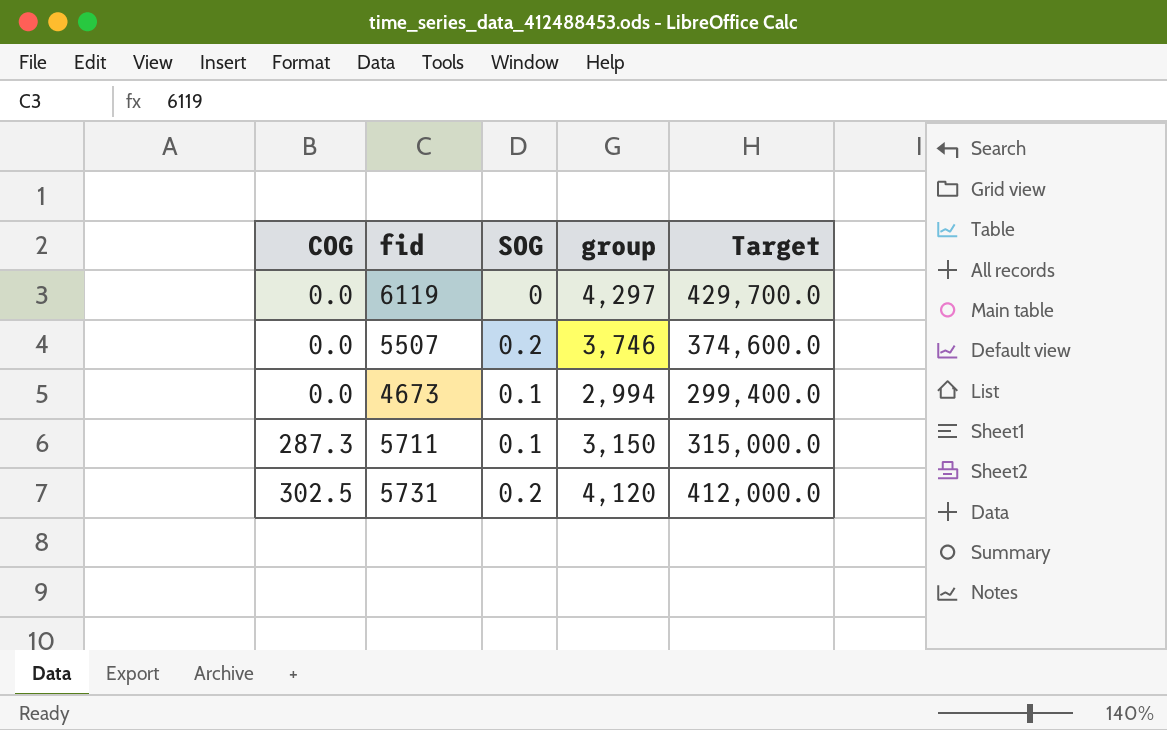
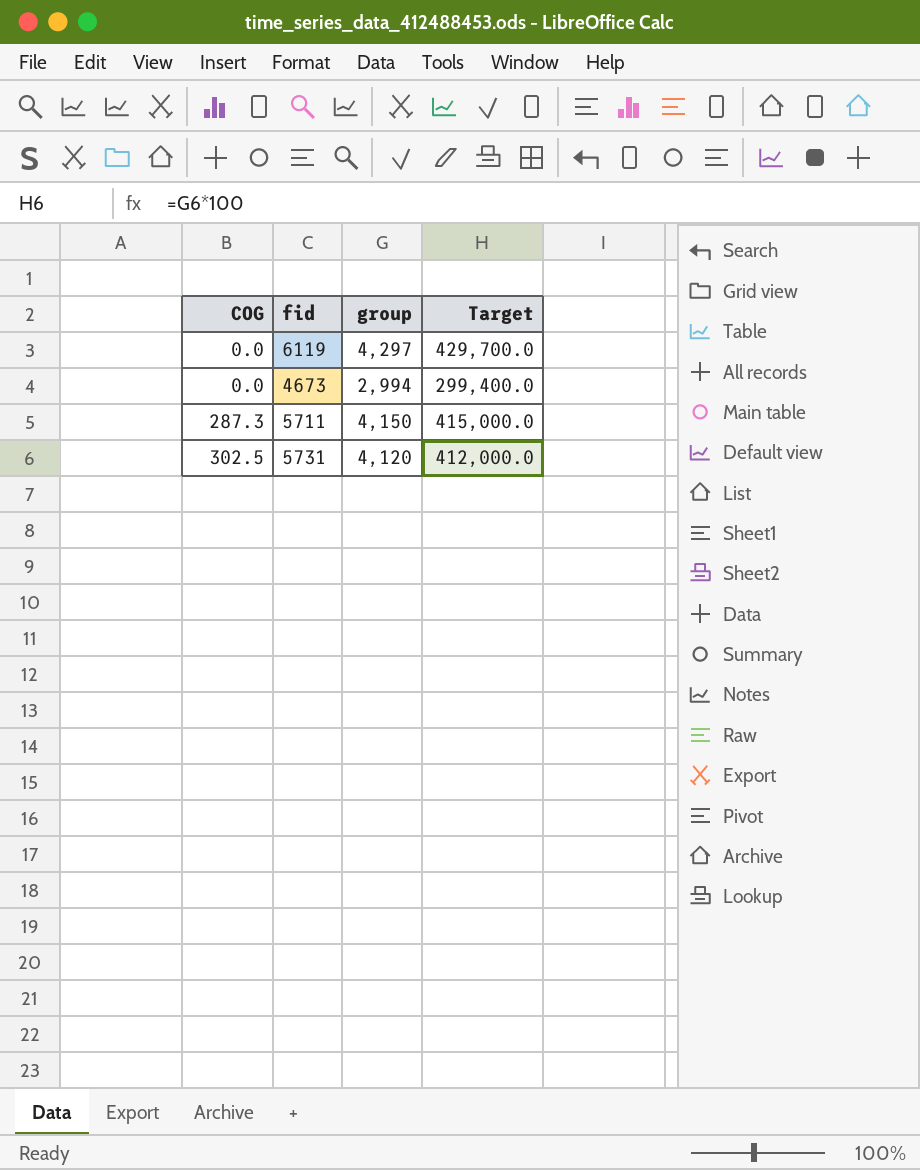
column SOG | position: 3 -> none
row 5507: 0.0 | 0.2 | 3,746 | 374,600.0 -> none
5711 | group: 3,150 -> 4,150
5711 | Target: 315,000.0 -> 415,000.0

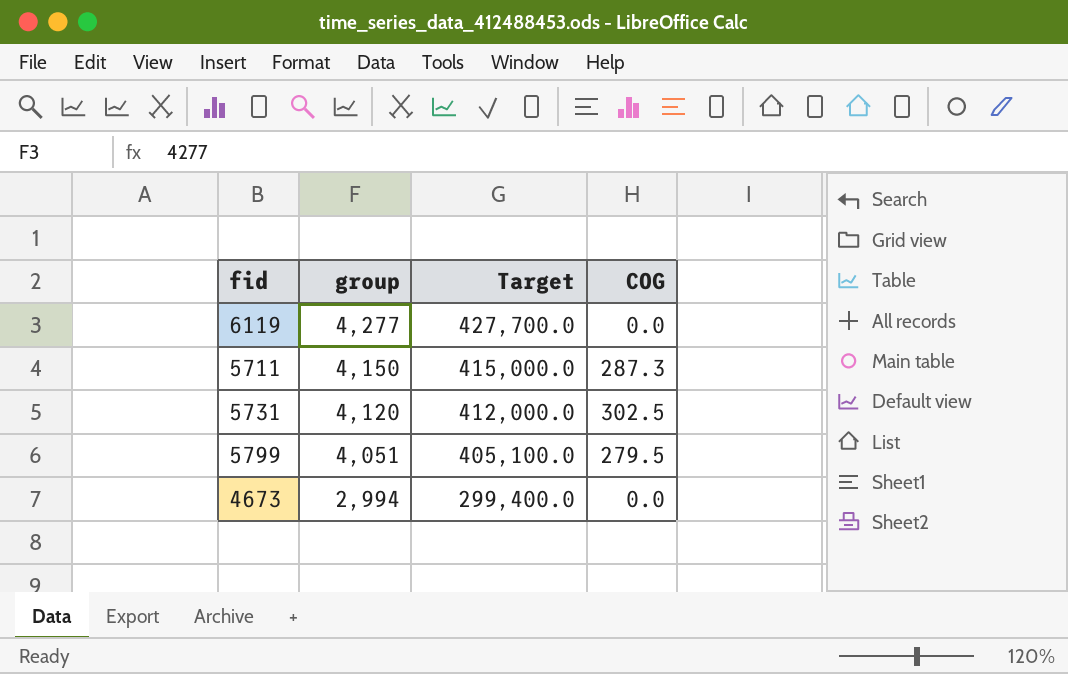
row order: COG ascending -> group descending
column COG | position: 1 -> 4
6119 | group: 4,297 -> 4,277
6119 | Target: 429,700.0 -> 427,700.0
row 5799: none -> 4,051 | 405,100.0 | 279.5

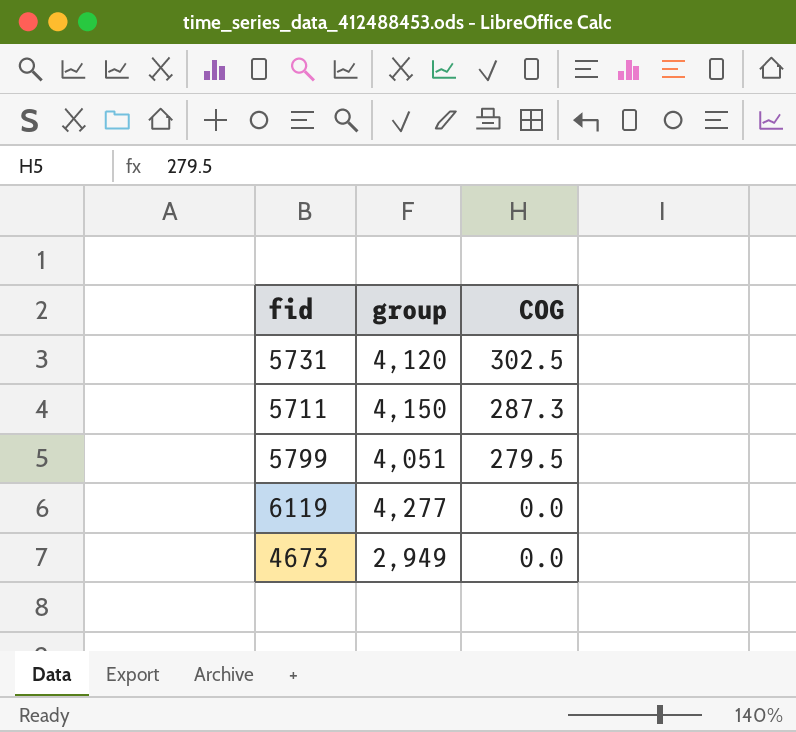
row order: group descending -> COG descending
column Target | formula: [group] * 100 -> none
4673 | group: 2,994 -> 2,949

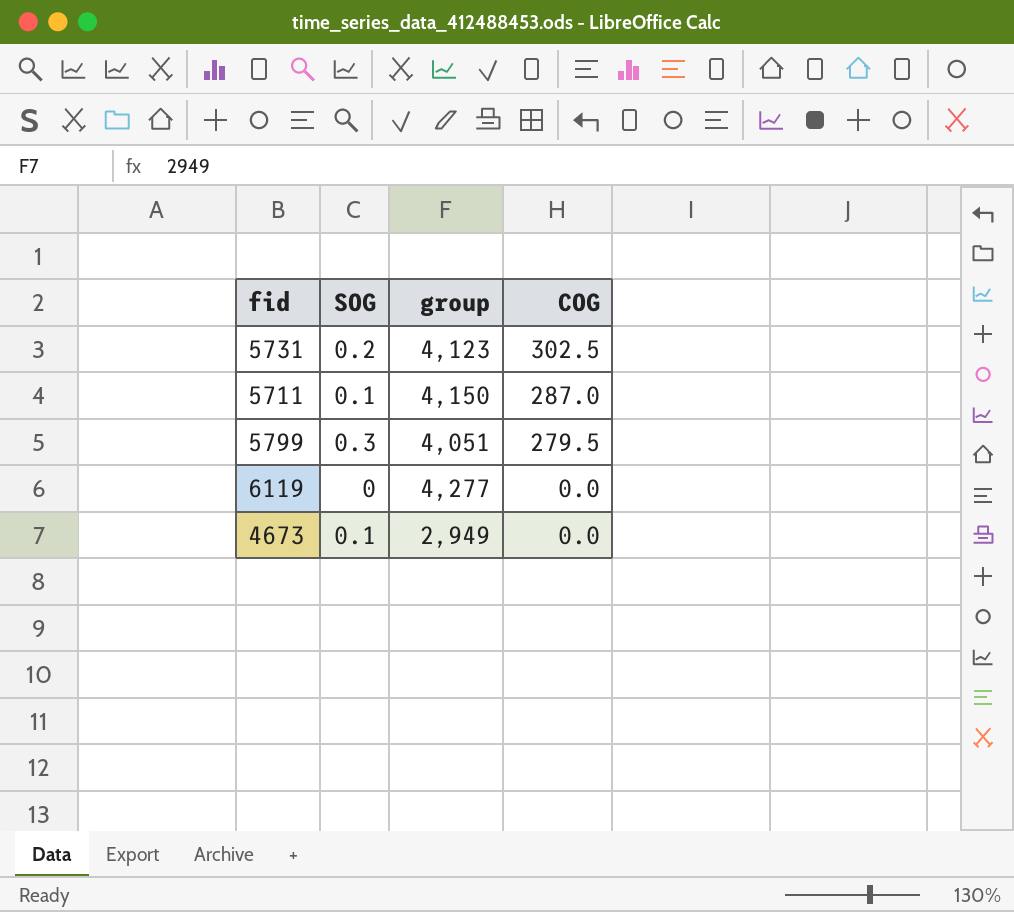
column SOG | position: none -> 2
5731 | group: 4,120 -> 4,123
5711 | COG: 287.3 -> 287.0

